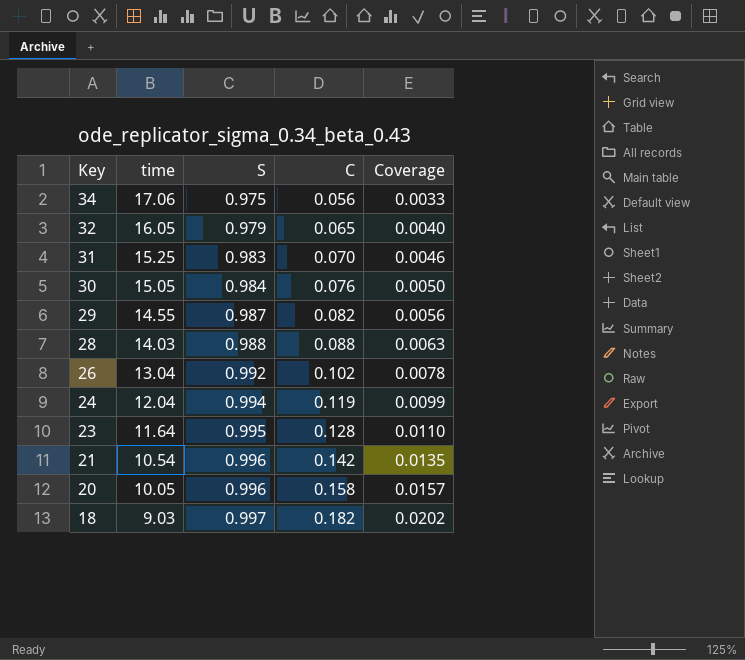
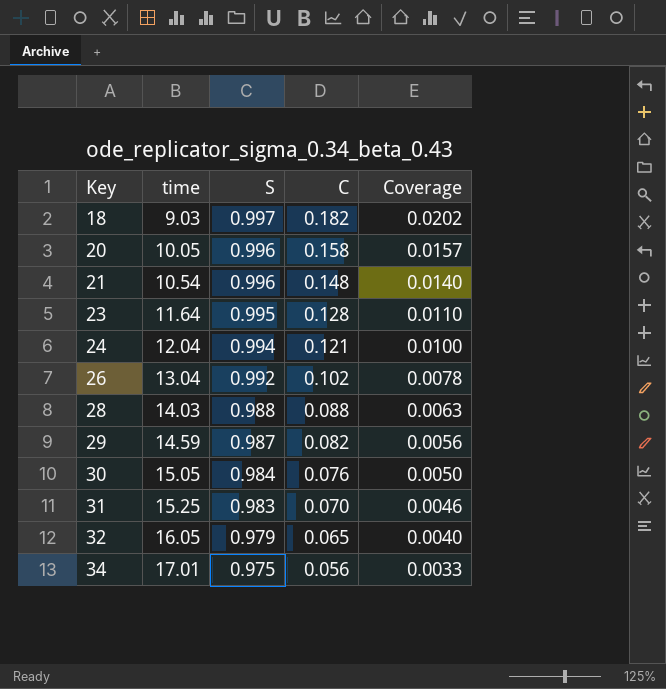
row order: Key descending -> Key ascending
21 | C: 0.142 -> 0.148
21 | Coverage: 0.0135 -> 0.0140
24 | C: 0.119 -> 0.121
24 | Coverage: 0.0099 -> 0.0100
29 | time: 14.55 -> 14.59
34 | time: 17.06 -> 17.01

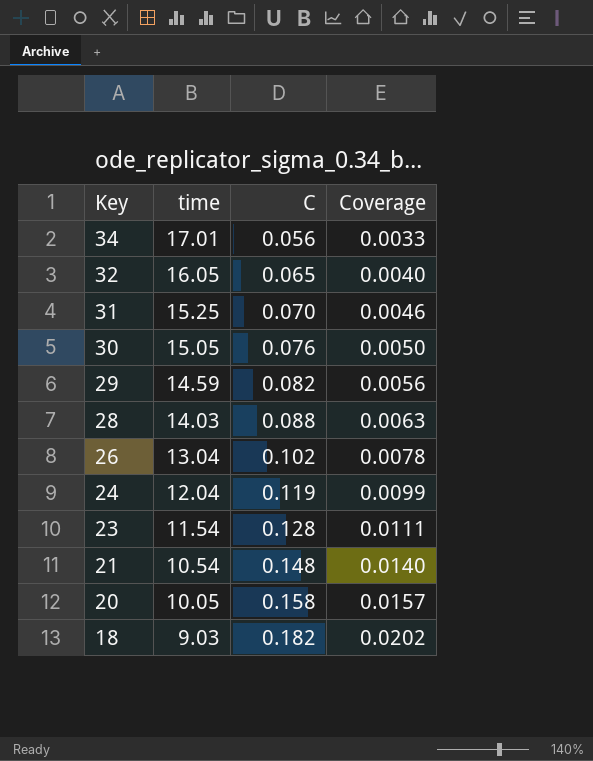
row order: Key ascending -> Key descending
column S | position: 3 -> none
24 | C: 0.121 -> 0.119
24 | Coverage: 0.0100 -> 0.0099
23 | time: 11.64 -> 11.54
23 | Coverage: 0.0110 -> 0.0111

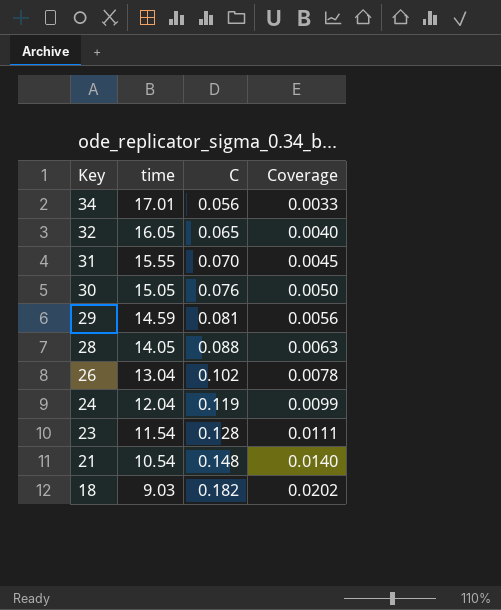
row 20: 10.05 | 0.158 | 0.0157 -> none
31 | time: 15.25 -> 15.55
31 | Coverage: 0.0046 -> 0.0045
29 | C: 0.082 -> 0.081
28 | time: 14.03 -> 14.05

